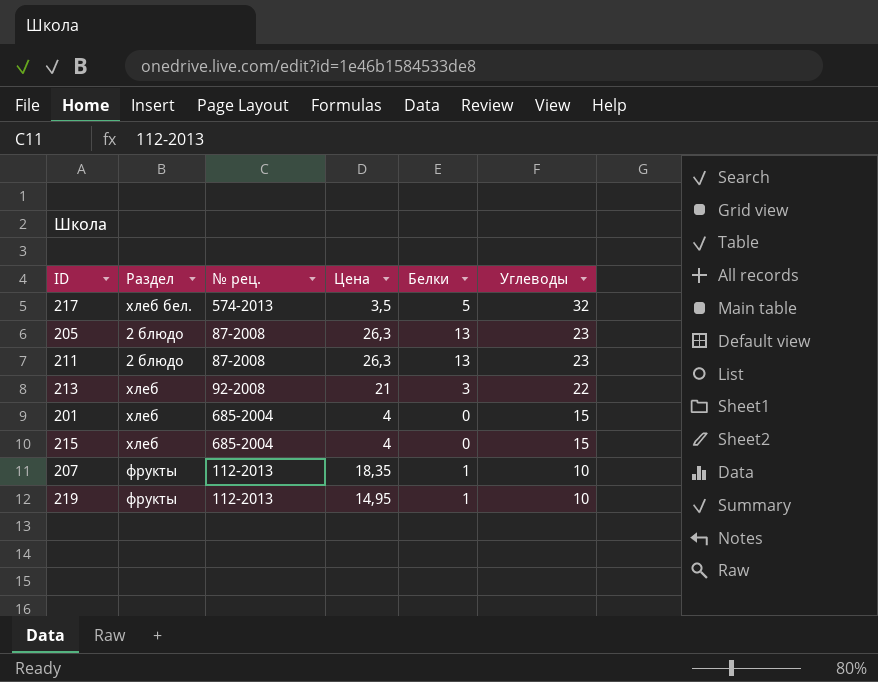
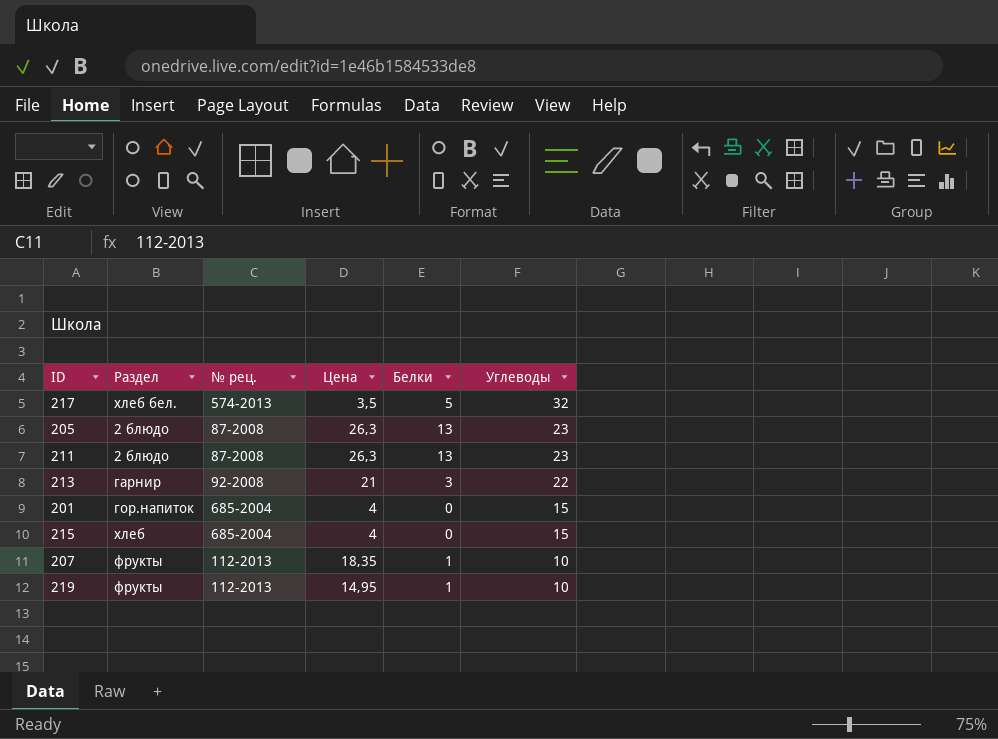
213 | Раздел: хлеб -> гарнир
201 | Раздел: хлеб -> гор.напиток

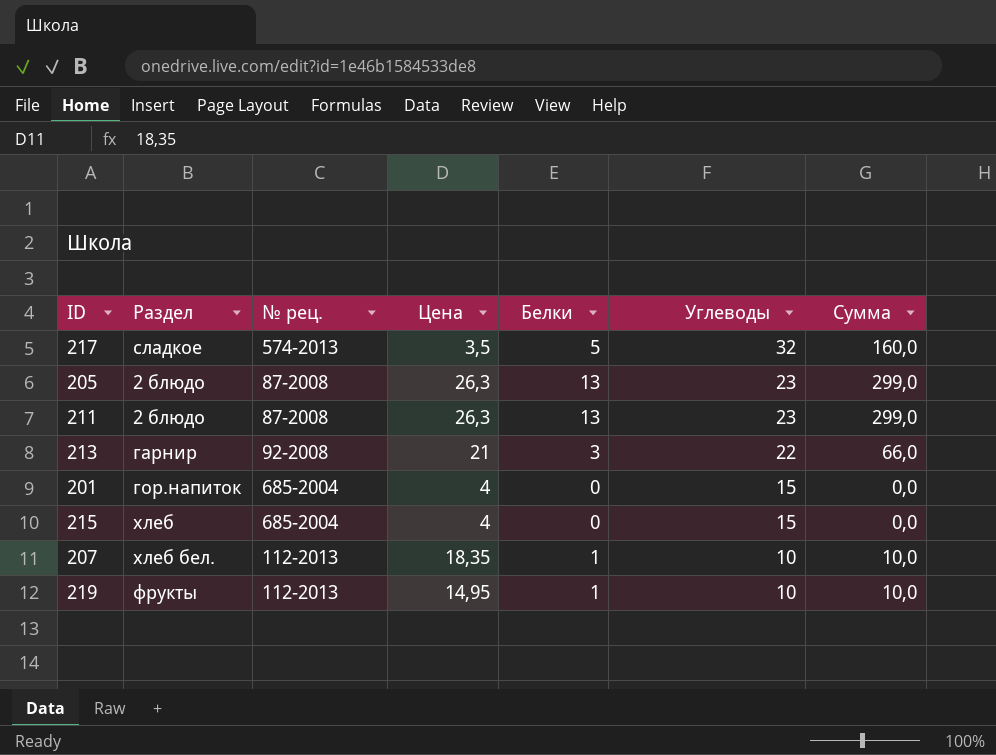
column Сумма | formula: none -> [Белки] * [Углеводы]
217 | Раздел: хлеб бел. -> сладкое
207 | Раздел: фрукты -> хлеб бел.

